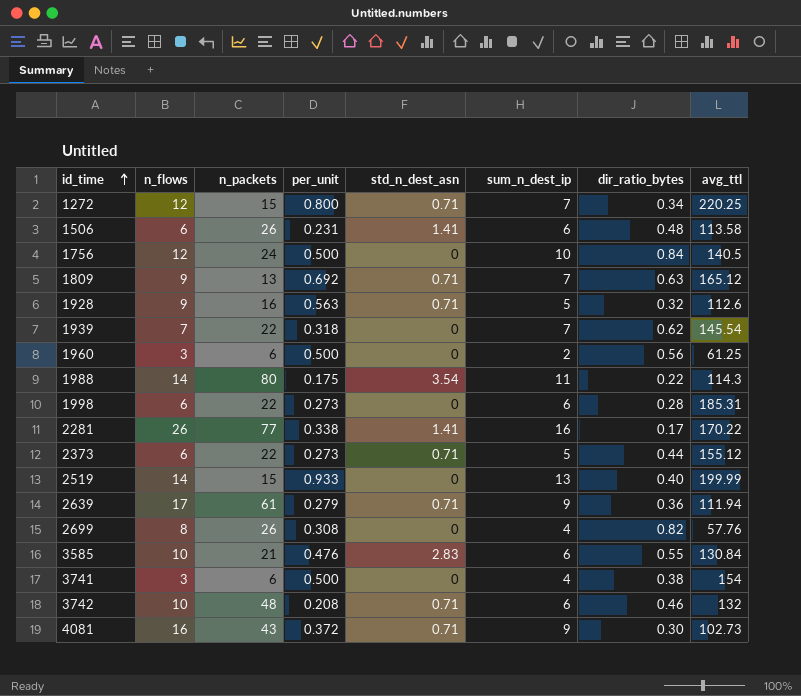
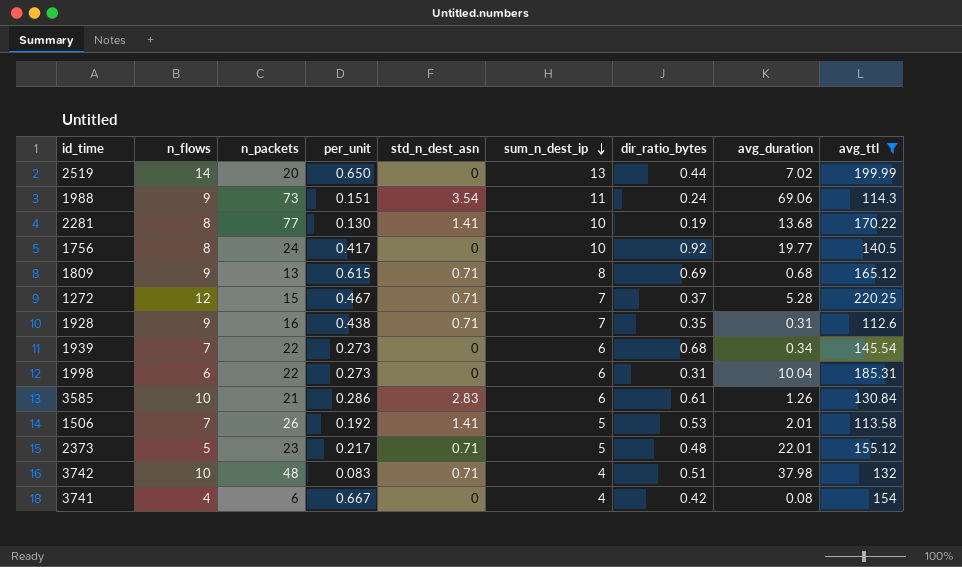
filter: none -> avg_ttl >= 112.6
row order: id_time ascending -> sum_n_dest_ip descending
column per_unit | formula: [n_flows] / [n_packets] -> [sum_n_dest_ip] / [n_packets]
column avg_duration | position: none -> 8
2519 | n_packets: 15 -> 20
2519 | dir_ratio_bytes: 0.40 -> 0.44
1988 | n_flows: 14 -> 9
1988 | n_packets: 80 -> 73
1988 | dir_ratio_bytes: 0.22 -> 0.24
2281 | n_flows: 26 -> 8
2281 | sum_n_dest_ip: 16 -> 10
2281 | dir_ratio_bytes: 0.17 -> 0.19
1756 | n_flows: 12 -> 8
1756 | dir_ratio_bytes: 0.84 -> 0.92
1809 | sum_n_dest_ip: 7 -> 8
1809 | dir_ratio_bytes: 0.63 -> 0.69
1272 | dir_ratio_bytes: 0.34 -> 0.37
1928 | sum_n_dest_ip: 5 -> 7
1928 | dir_ratio_bytes: 0.32 -> 0.35
1939 | sum_n_dest_ip: 7 -> 6
1939 | dir_ratio_bytes: 0.62 -> 0.68
1998 | dir_ratio_bytes: 0.28 -> 0.31
3585 | dir_ratio_bytes: 0.55 -> 0.61
1506 | n_flows: 6 -> 7
1506 | sum_n_dest_ip: 6 -> 5
1506 | dir_ratio_bytes: 0.48 -> 0.53
2373 | n_flows: 6 -> 5
2373 | n_packets: 22 -> 23
2373 | dir_ratio_bytes: 0.44 -> 0.48
3742 | sum_n_dest_ip: 6 -> 4
3742 | dir_ratio_bytes: 0.46 -> 0.51
3741 | n_flows: 3 -> 4
3741 | dir_ratio_bytes: 0.38 -> 0.42

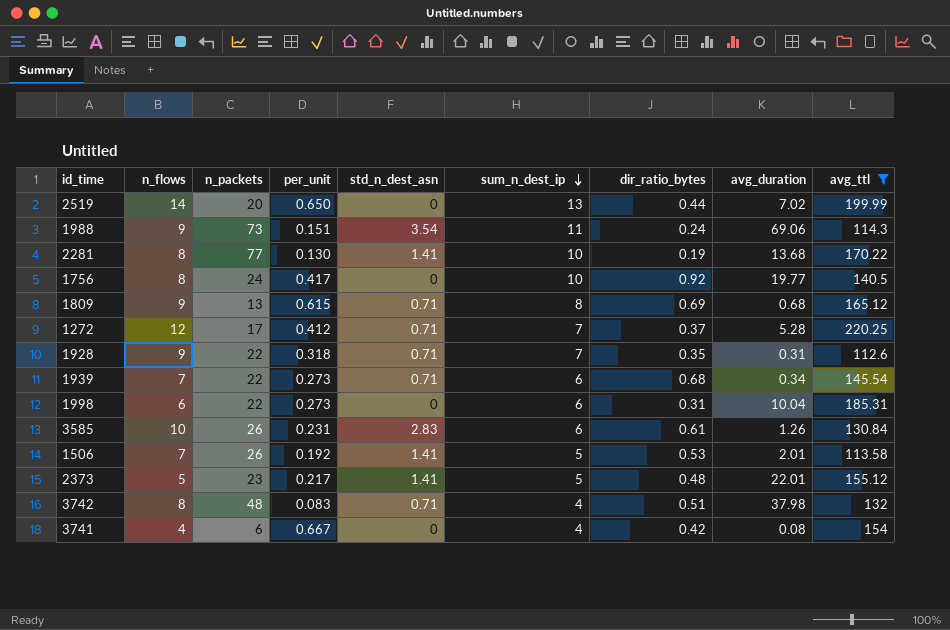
1272 | n_packets: 15 -> 17
1272 | per_unit: 0.467 -> 0.412
1928 | n_packets: 16 -> 22
1928 | per_unit: 0.438 -> 0.318
1939 | std_n_dest_asn: 0 -> 0.71
3585 | n_packets: 21 -> 26
3585 | per_unit: 0.286 -> 0.231
2373 | std_n_dest_asn: 0.71 -> 1.41
3742 | n_flows: 10 -> 8

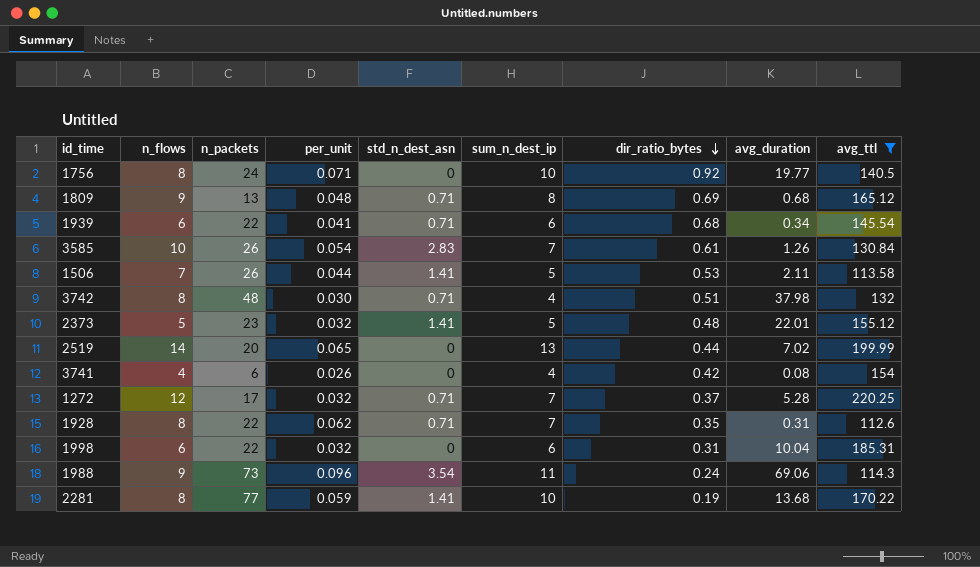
row order: sum_n_dest_ip descending -> dir_ratio_bytes descending
column per_unit | formula: [sum_n_dest_ip] / [n_packets] -> [sum_n_dest_ip] / [avg_ttl]
1939 | n_flows: 7 -> 6
3585 | sum_n_dest_ip: 6 -> 7
1506 | avg_duration: 2.01 -> 2.11
1928 | n_flows: 9 -> 8

